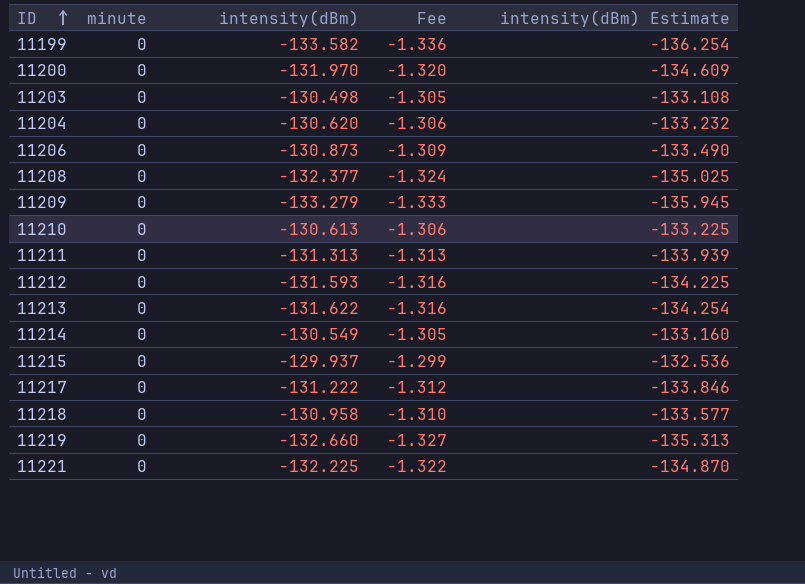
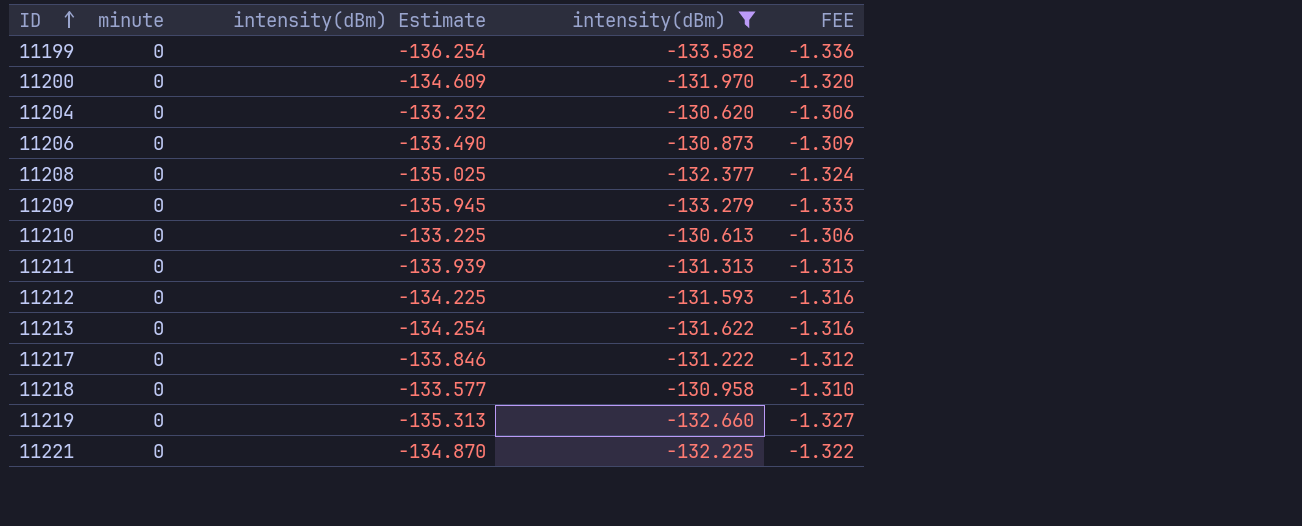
filter: none -> intensity(dBm) <= -130.613
column intensity(dBm) Estimate | position: 5 -> 3
column name: Fee -> FEE

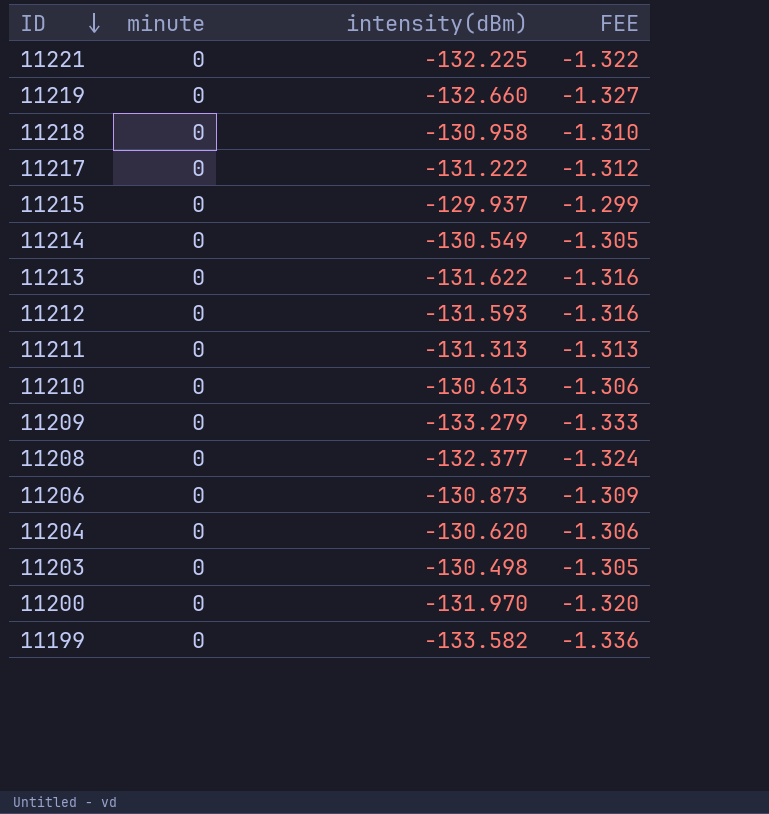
filter: intensity(dBm) <= -130.613 -> none
row order: ID ascending -> ID descending
column intensity(dBm) Estimate | formula: [intensity(dBm)] * 1.02 -> none

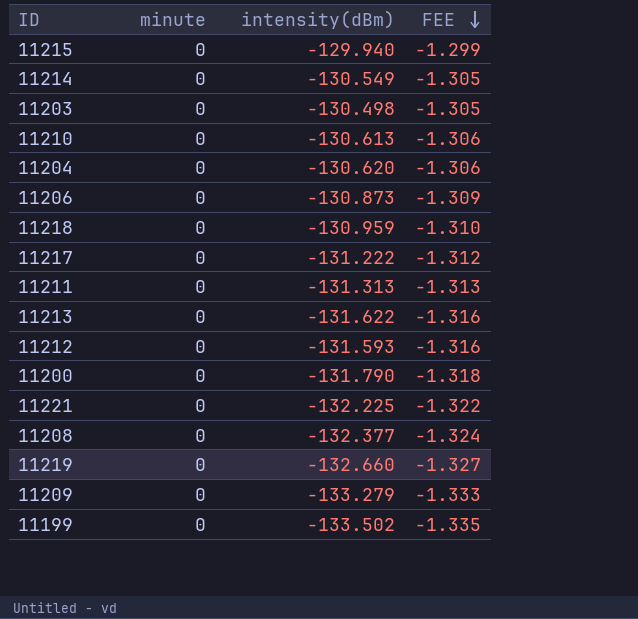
row order: ID descending -> FEE descending
11215 | intensity(dBm): -129.937 -> -129.940
11218 | intensity(dBm): -130.958 -> -130.959
11200 | intensity(dBm): -131.970 -> -131.790
11200 | FEE: -1.320 -> -1.318
11199 | intensity(dBm): -133.582 -> -133.502
11199 | FEE: -1.336 -> -1.335

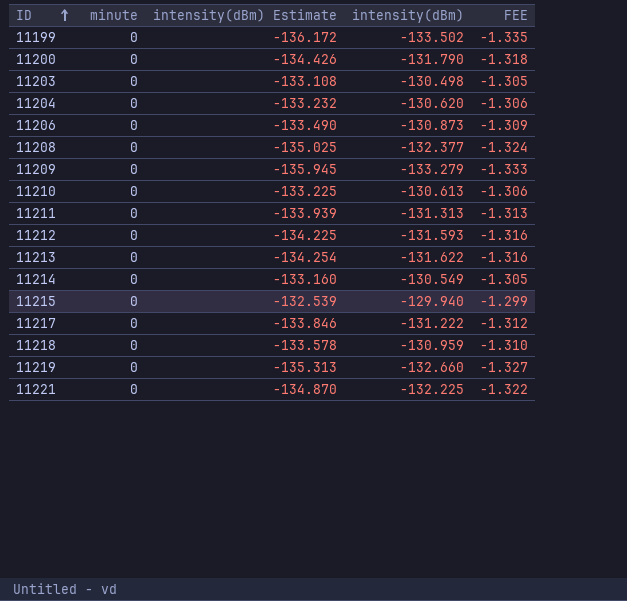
row order: FEE descending -> ID ascending
column intensity(dBm) Estimate | formula: none -> [intensity(dBm)] * 1.02

